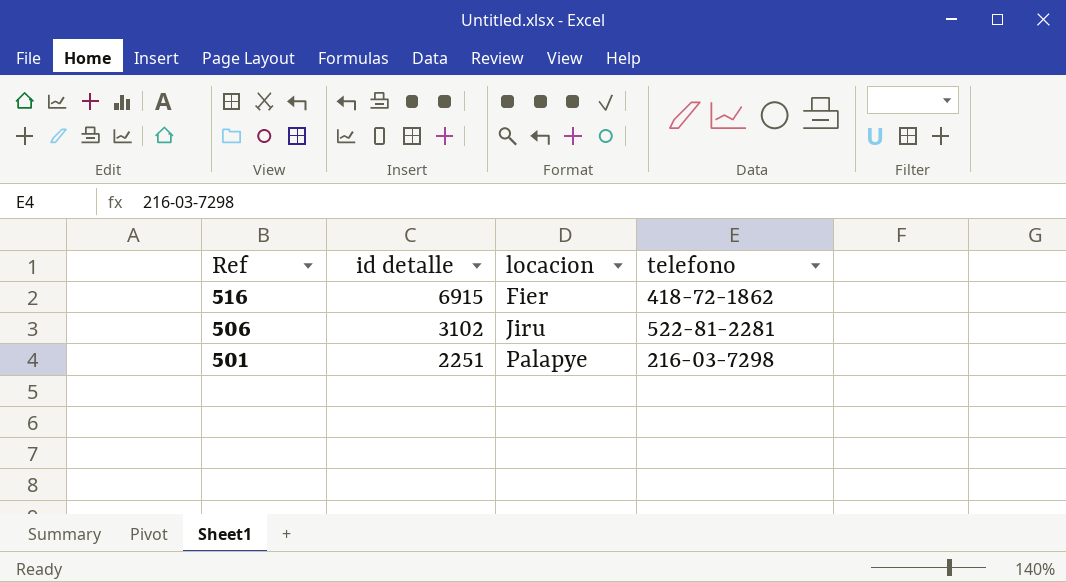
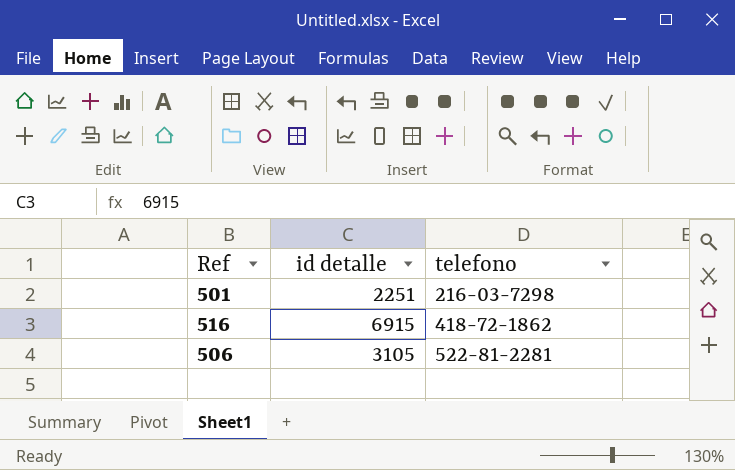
row order: Ref descending -> telefono ascending
column locacion | position: 3 -> none
506 | id detalle: 3102 -> 3105

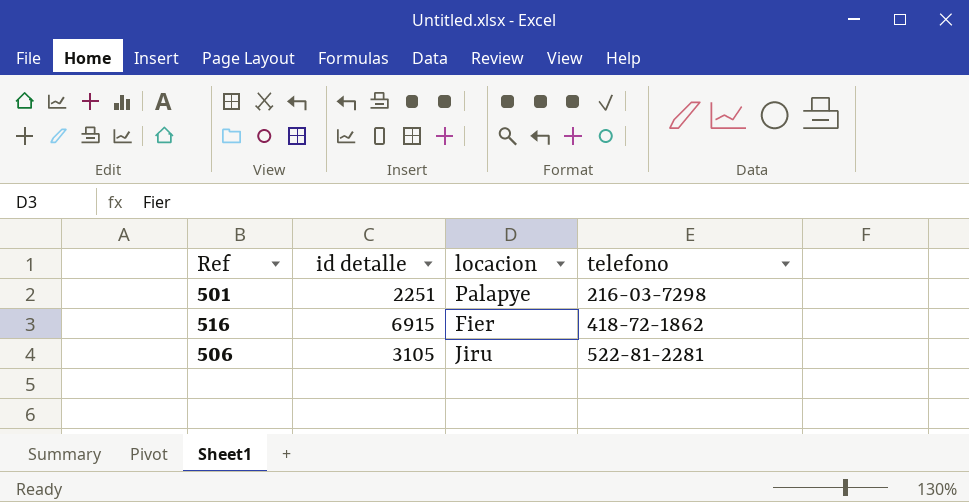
column locacion | position: none -> 3

